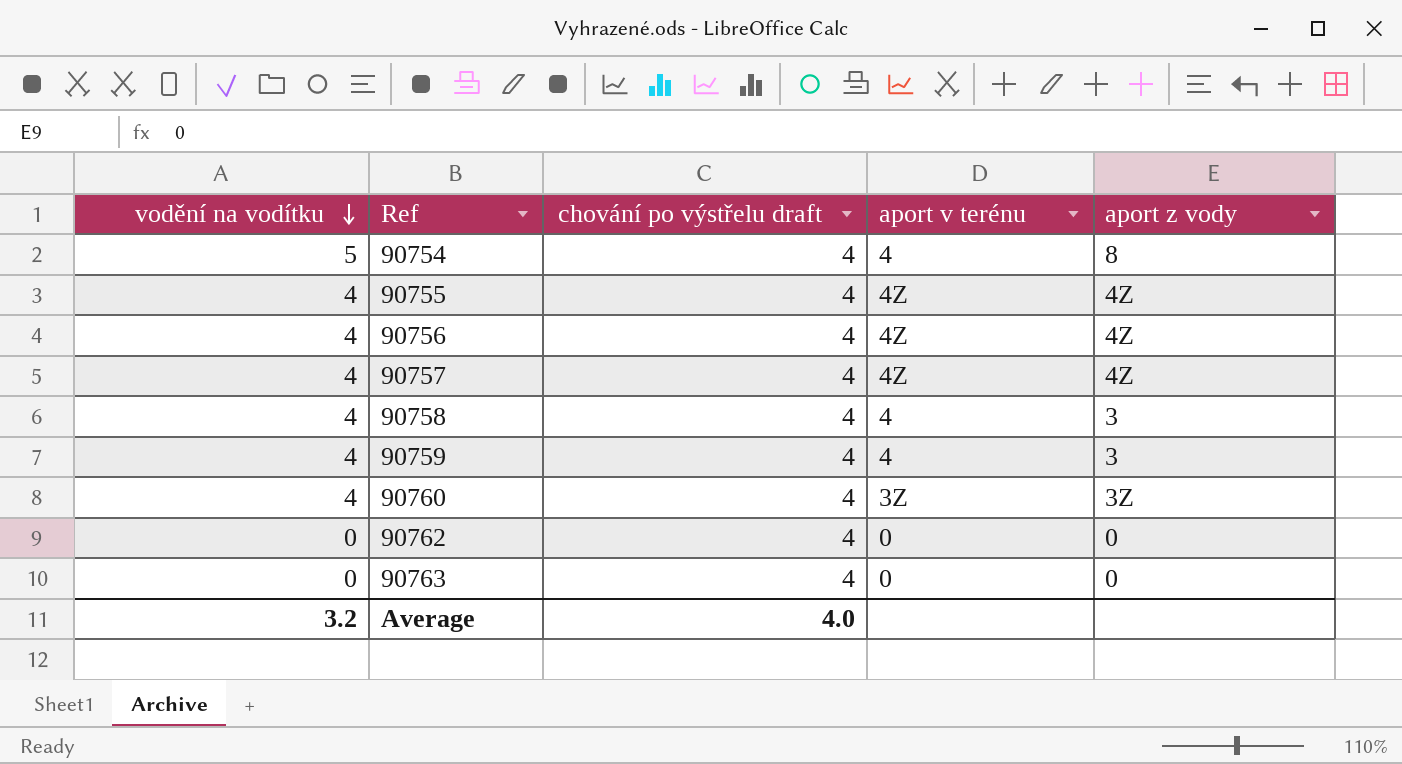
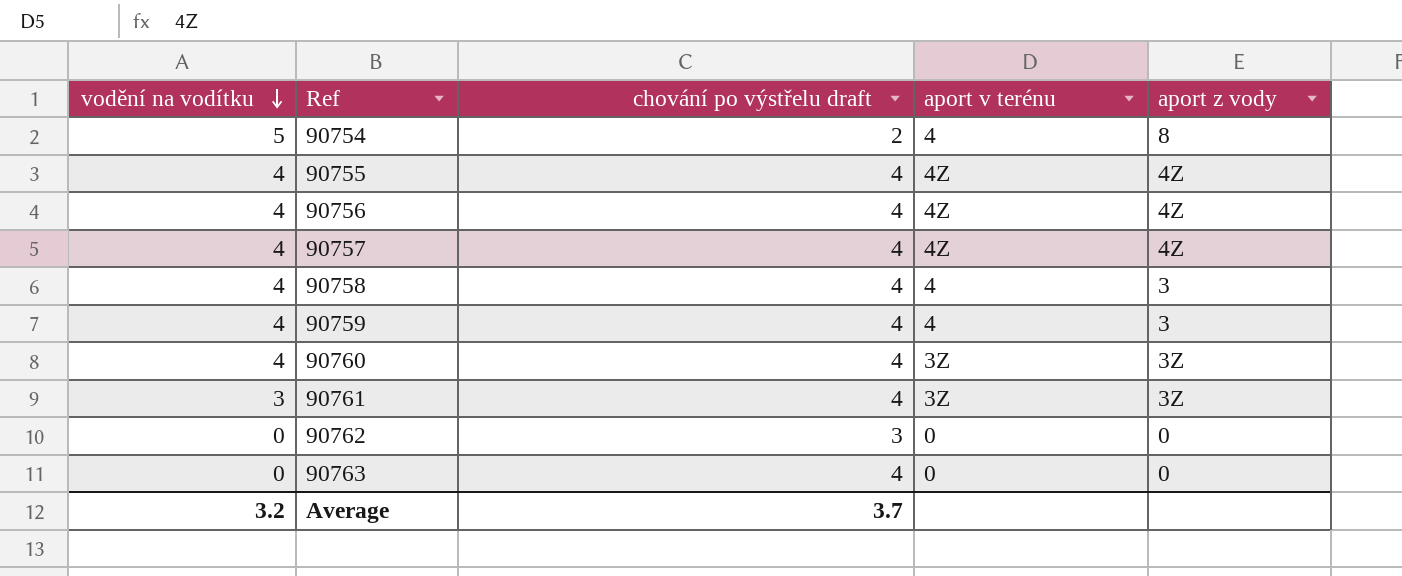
90754 | chování po výstřelu draft: 4 -> 2
row 90761: none -> 3 | 4 | 3Z | 3Z
90762 | chování po výstřelu draft: 4 -> 3
Average | chování po výstřelu draft: 4.0 -> 3.7

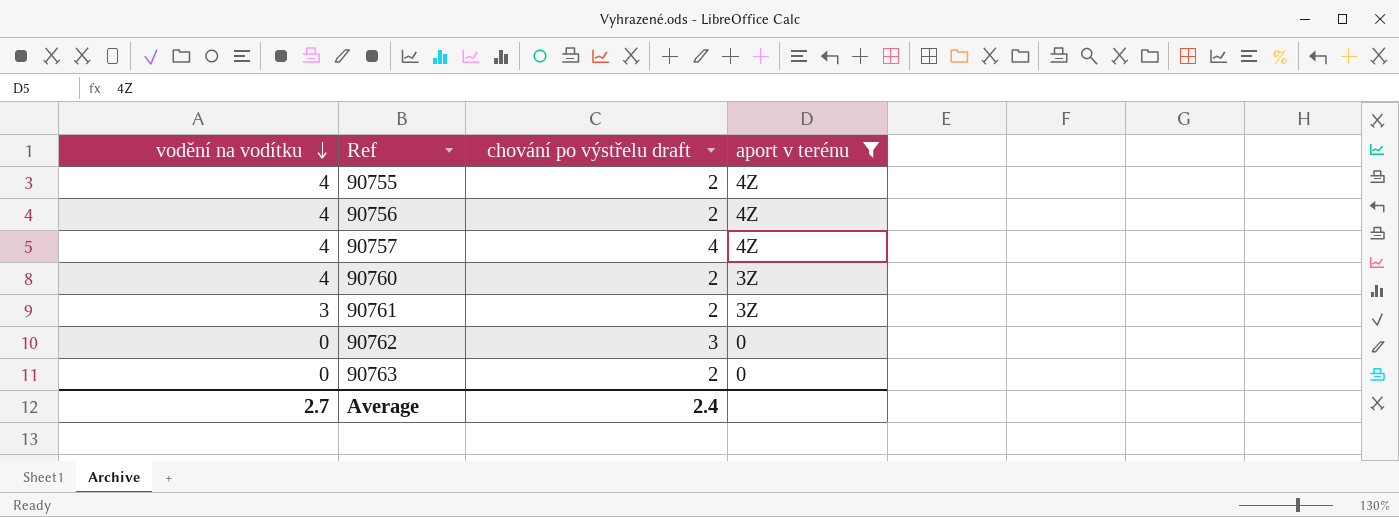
filter: none -> aport v terénu != 4
column aport z vody | position: 5 -> none
90755 | chování po výstřelu draft: 4 -> 2
90756 | chování po výstřelu draft: 4 -> 2
90760 | chování po výstřelu draft: 4 -> 2
90761 | chování po výstřelu draft: 4 -> 2
90763 | chování po výstřelu draft: 4 -> 2
Average | vodění na vodítku: 3.2 -> 2.7
Average | chování po výstřelu draft: 3.7 -> 2.4

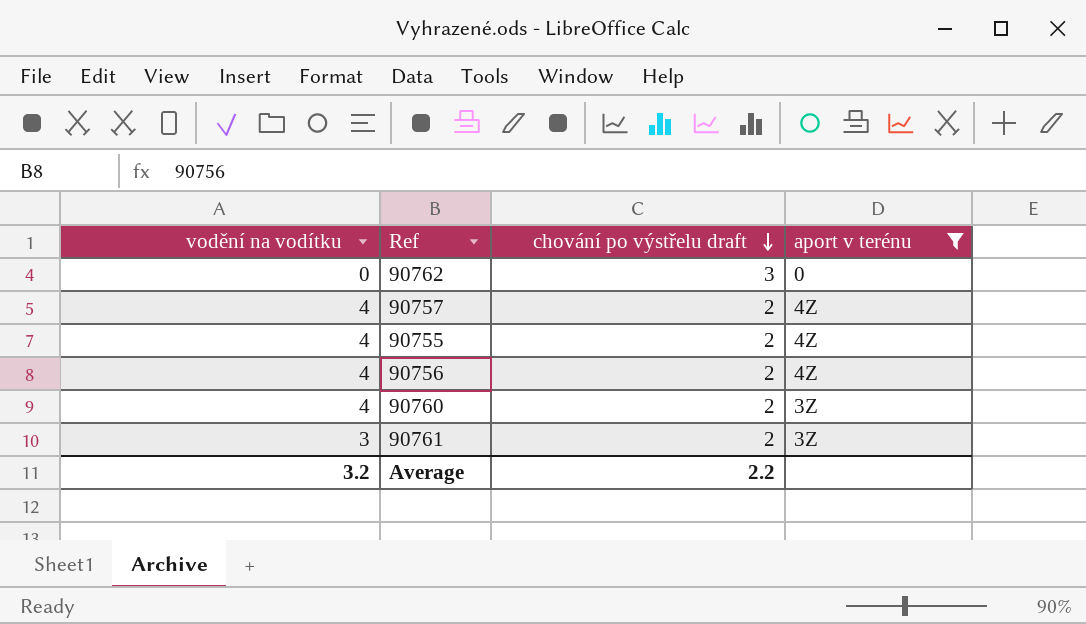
row order: vodění na vodítku descending -> chování po výstřelu draft descending
row 90763: 0 | 2 | 0 -> none
90757 | chování po výstřelu draft: 4 -> 2
Average | vodění na vodítku: 2.7 -> 3.2
Average | chování po výstřelu draft: 2.4 -> 2.2

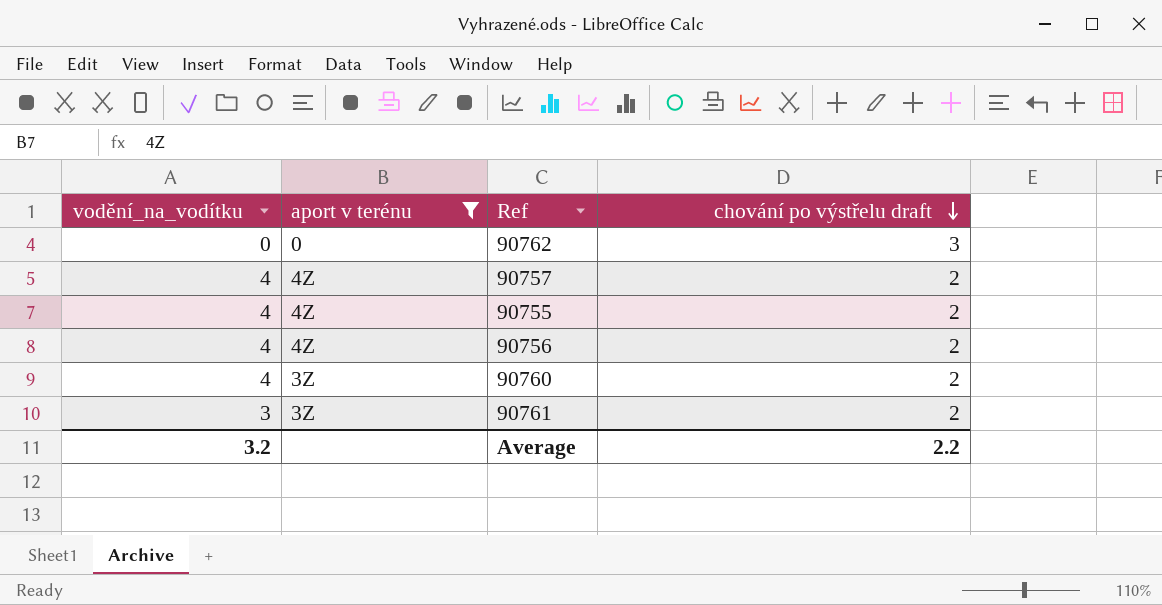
column name: vodění na vodítku -> vodění_na_vodítku
column aport v terénu | position: 4 -> 2

